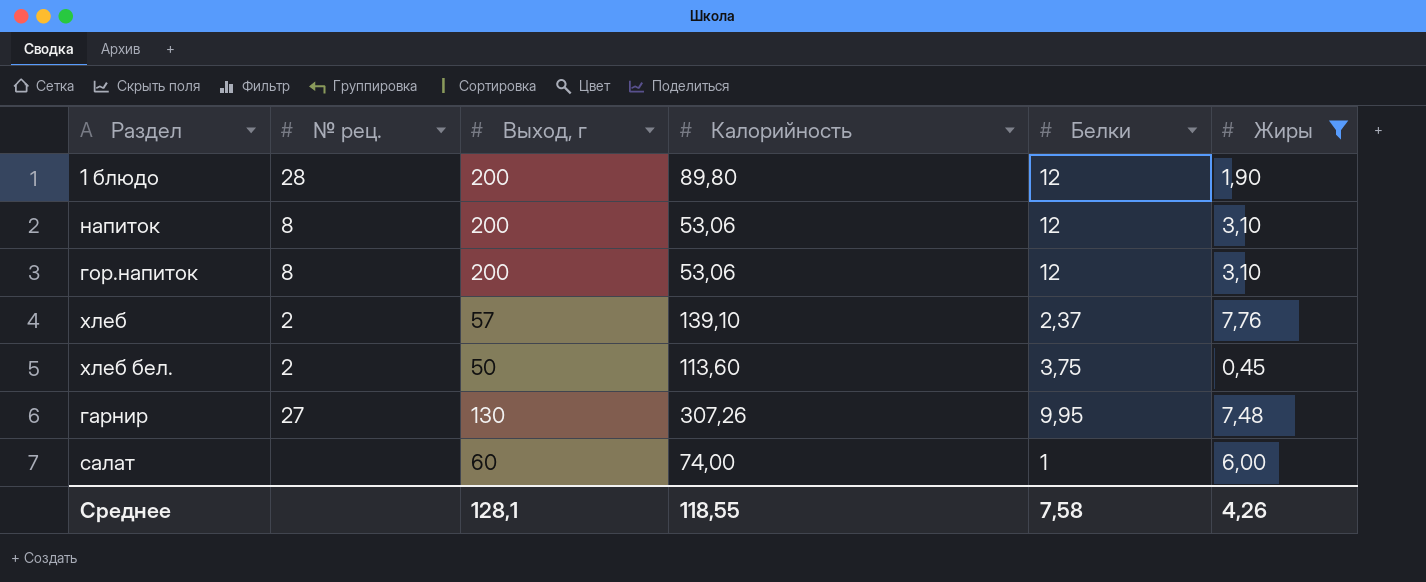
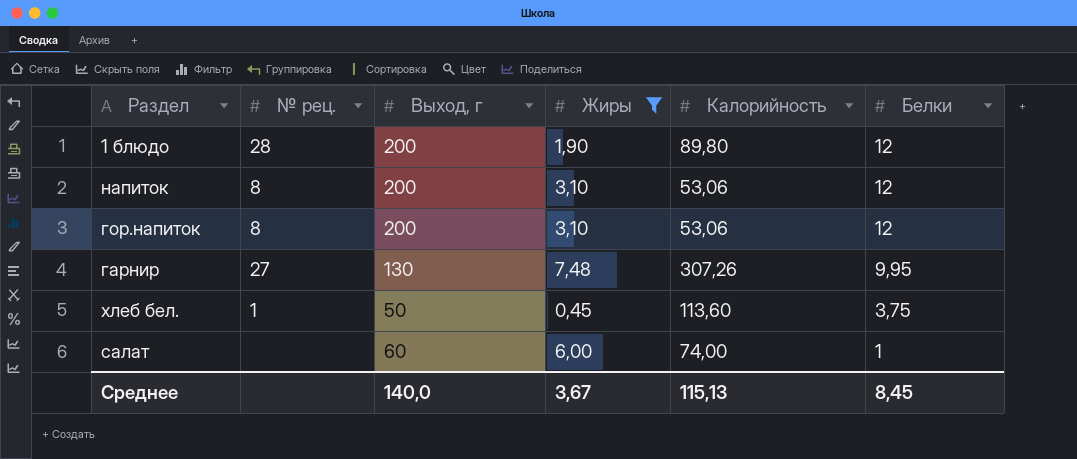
row order: none -> Белки descending
column Жиры | position: 6 -> 4
row хлеб: 2 | 57 | 139,10 | 2,37 | 7,76 -> none
хлеб бел. | № рец.: 2 -> 1
Среднее | Выход, г: 128,1 -> 140,0
Среднее | Жиры: 4,26 -> 3,67
Среднее | Калорийность: 118,55 -> 115,13
Среднее | Белки: 7,58 -> 8,45

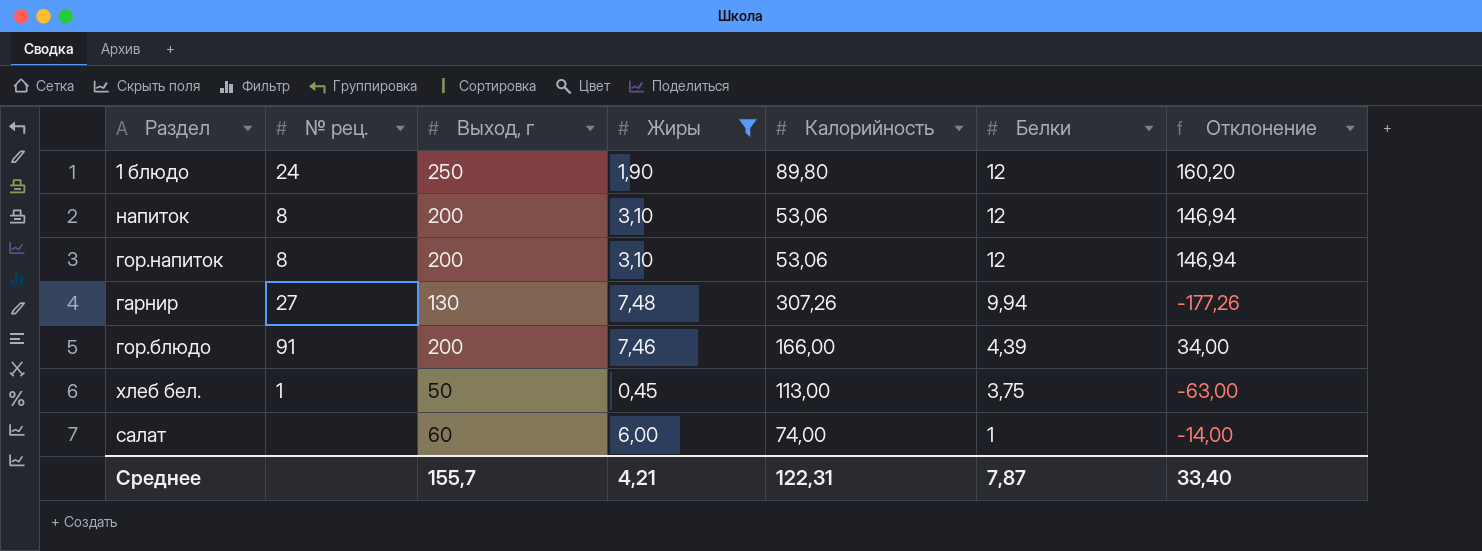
column Отклонение | formula: none -> [Выход, г] - [Калорийность]
1 блюдо | № рец.: 28 -> 24
1 блюдо | Выход, г: 200 -> 250
гарнир | Белки: 9,95 -> 9,94
row гор.блюдо: none -> 91 | 200 | 7,46 | 166,00 | 4,39 | 34,00
хлеб бел. | Калорийность: 113,60 -> 113,00
Среднее | Выход, г: 140,0 -> 155,7
Среднее | Жиры: 3,67 -> 4,21
Среднее | Калорийность: 115,13 -> 122,31
Среднее | Белки: 8,45 -> 7,87

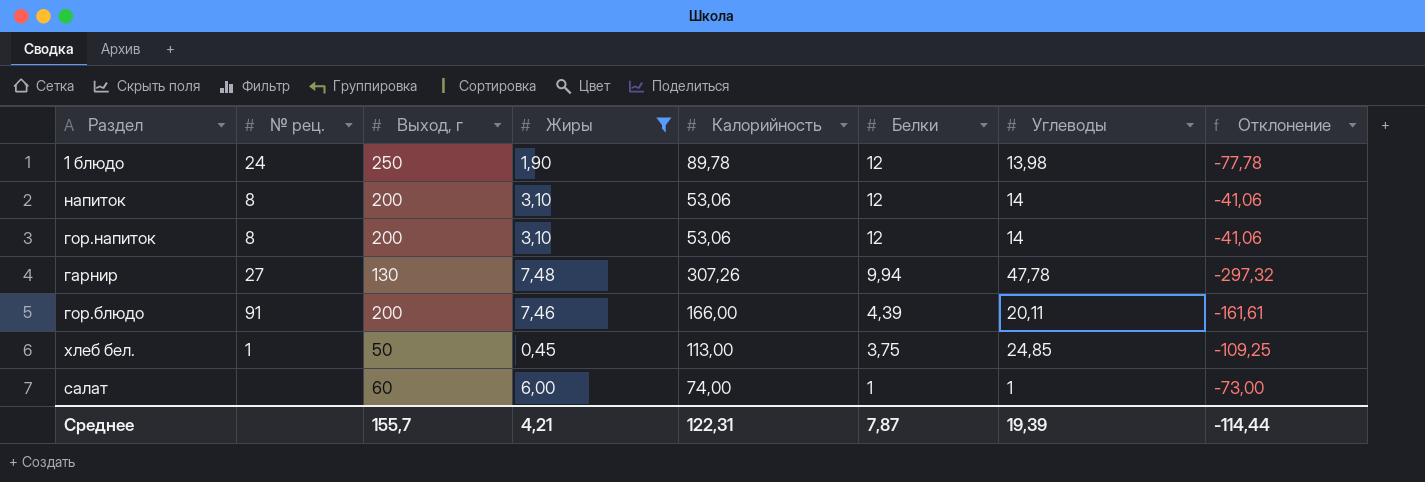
column Углеводы | position: none -> 7
column Отклонение | formula: [Выход, г] - [Калорийность] -> [Белки] - [Калорийность]
1 блюдо | Калорийность: 89,80 -> 89,78
Среднее | Отклонение: 33,40 -> -114,44

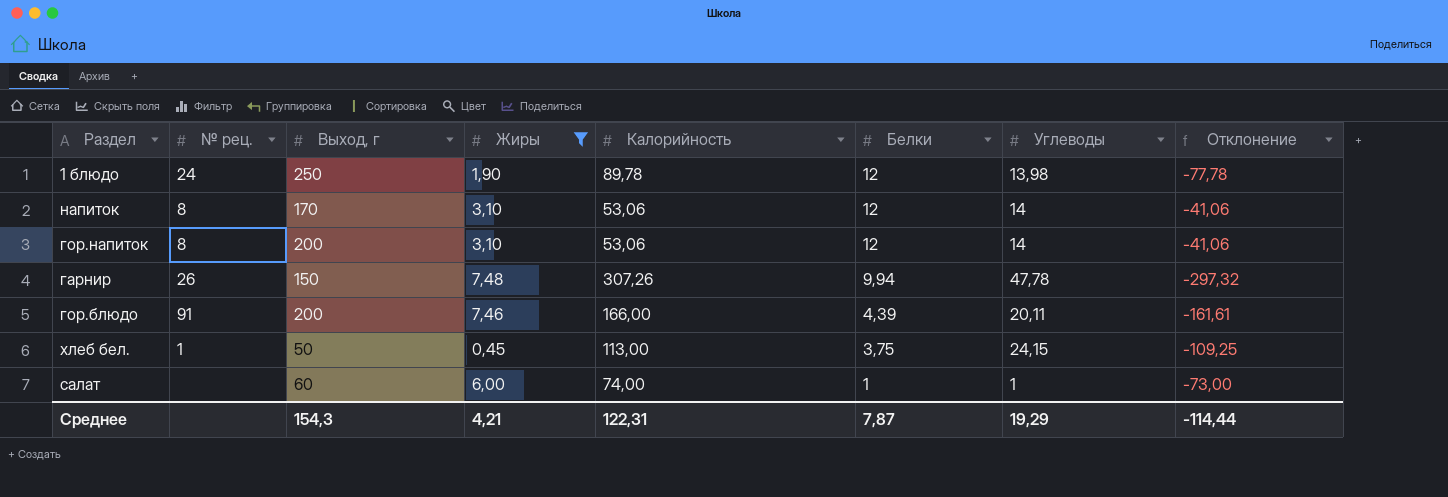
напиток | Выход, г: 200 -> 170
гарнир | № рец.: 27 -> 26
гарнир | Выход, г: 130 -> 150
хлеб бел. | Углеводы: 24,85 -> 24,15
Среднее | Выход, г: 155,7 -> 154,3
Среднее | Углеводы: 19,39 -> 19,29

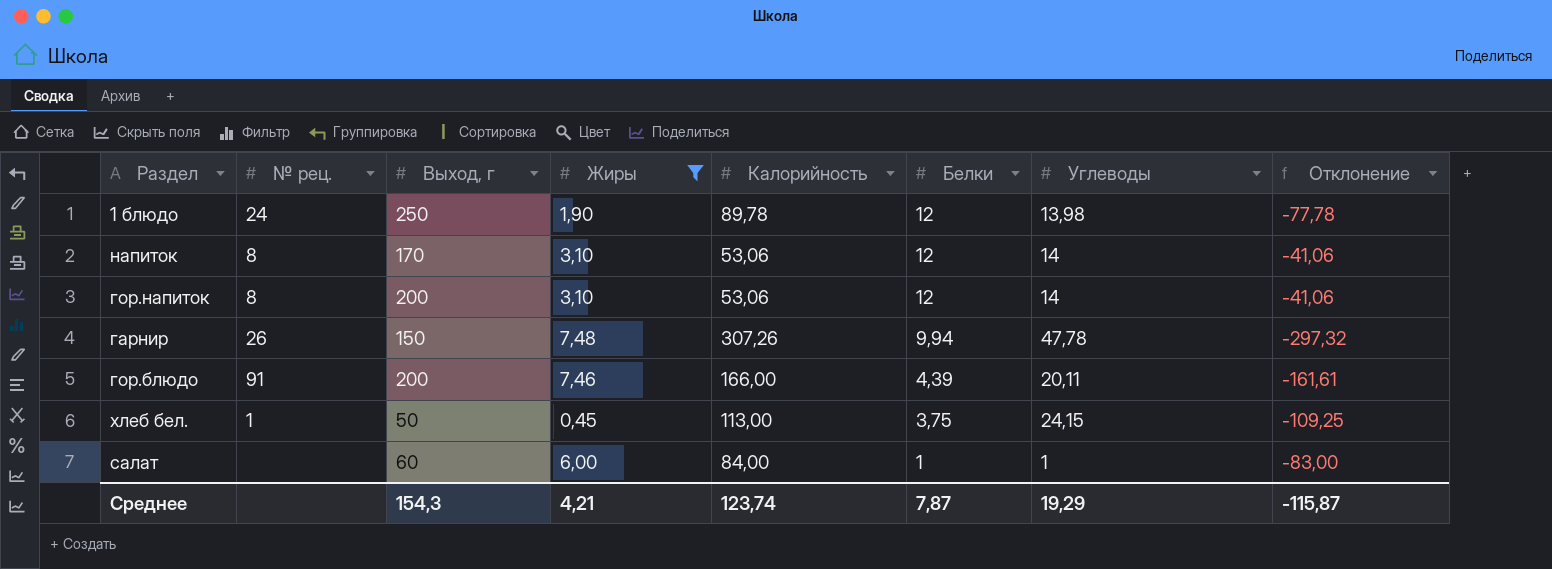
салат | Калорийность: 74,00 -> 84,00
салат | Отклонение: -73,00 -> -83,00
Среднее | Калорийность: 122,31 -> 123,74
Среднее | Отклонение: -114,44 -> -115,87

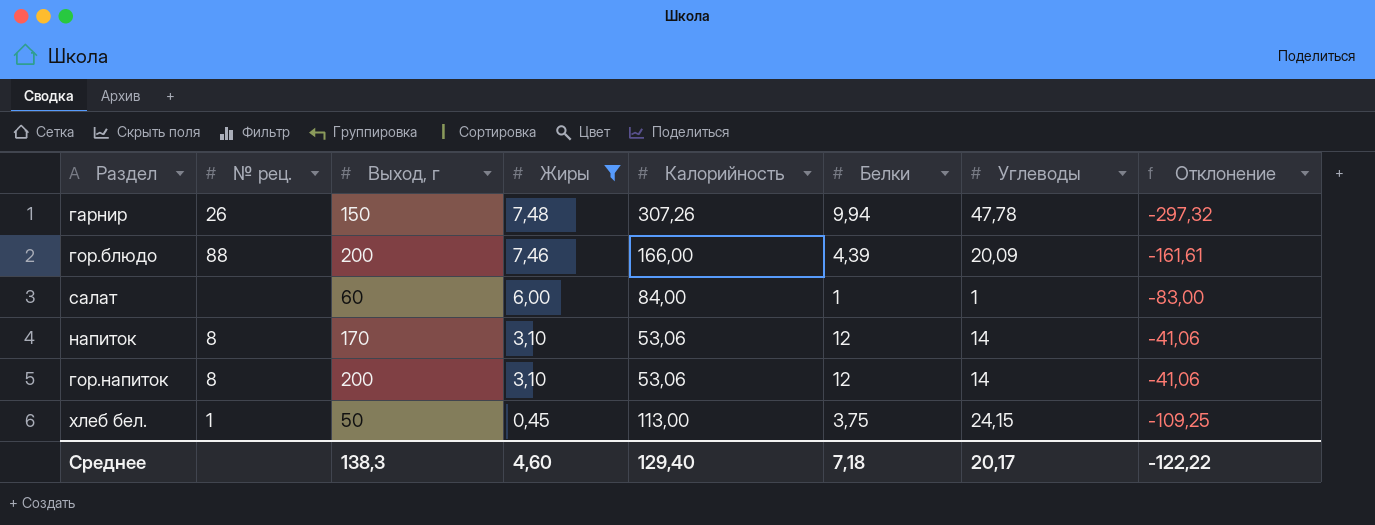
row order: Белки descending -> Жиры descending
row 1 блюдо: 24 | 250 | 1,90 | 89,78 | 12 | 13,98 | -77,78 -> none
гор.блюдо | № рец.: 91 -> 88
гор.блюдо | Углеводы: 20,11 -> 20,09
Среднее | Выход, г: 154,3 -> 138,3
Среднее | Жиры: 4,21 -> 4,60
Среднее | Калорийность: 123,74 -> 129,40
Среднее | Белки: 7,87 -> 7,18
Среднее | Углеводы: 19,29 -> 20,17
Среднее | Отклонение: -115,87 -> -122,22

